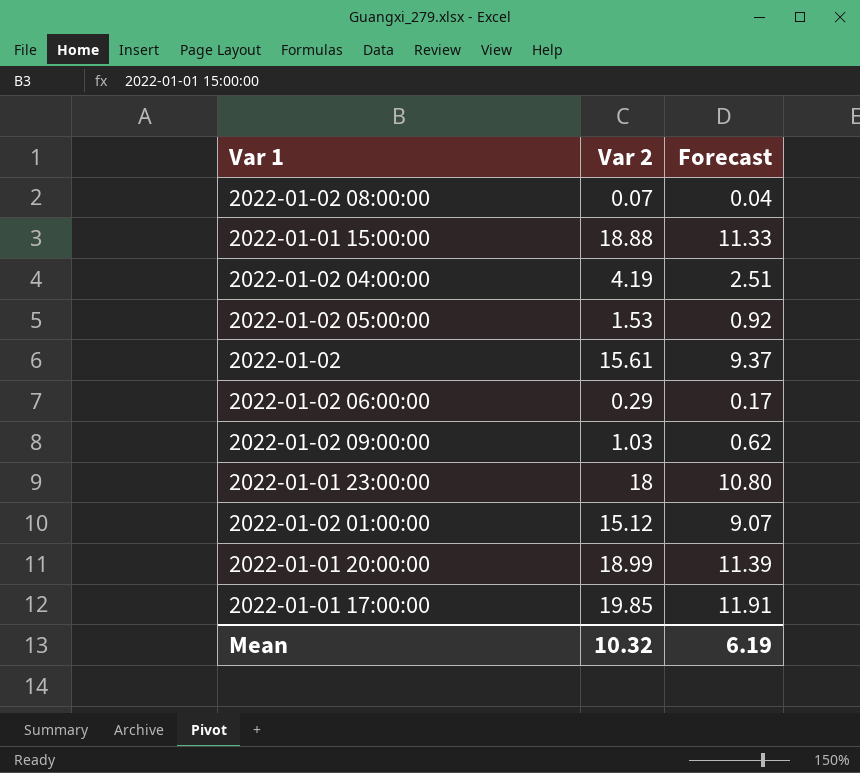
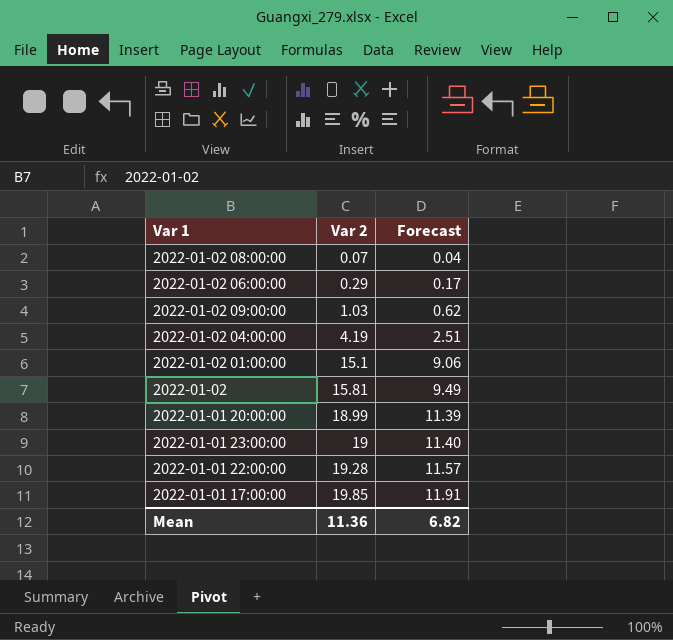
row order: none -> Var 2 ascending
row 2022-01-01 15:00:00: 18.88 | 11.33 -> none
row 2022-01-02 05:00:00: 1.53 | 0.92 -> none
2022-01-02 01:00:00 | Var 2: 15.12 -> 15.1
2022-01-02 01:00:00 | Forecast: 9.07 -> 9.06
2022-01-02 | Var 2: 15.61 -> 15.81
2022-01-02 | Forecast: 9.37 -> 9.49
2022-01-01 23:00:00 | Var 2: 18 -> 19
2022-01-01 23:00:00 | Forecast: 10.80 -> 11.40
row 2022-01-01 22:00:00: none -> 19.28 | 11.57
Mean | Var 2: 10.32 -> 11.36
Mean | Forecast: 6.19 -> 6.82

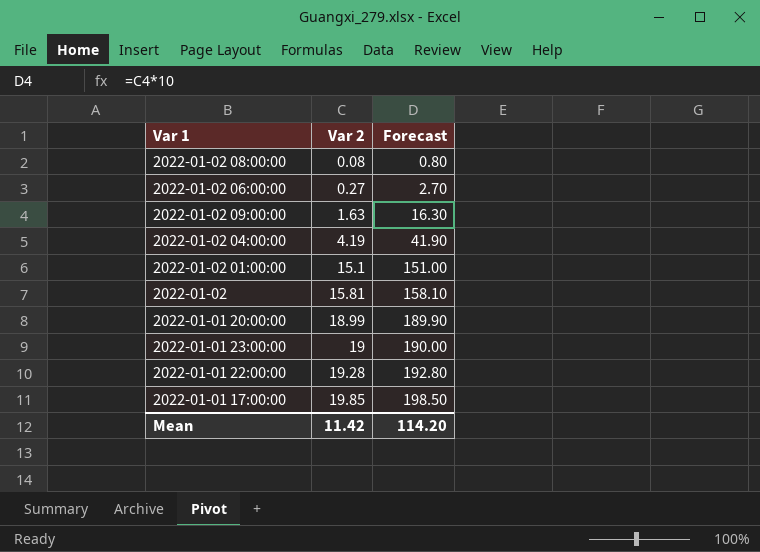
column Forecast | formula: [Var 2] * 0.6 -> [Var 2] * 10
2022-01-02 08:00:00 | Var 2: 0.07 -> 0.08
2022-01-02 06:00:00 | Var 2: 0.29 -> 0.27
2022-01-02 09:00:00 | Var 2: 1.03 -> 1.63
Mean | Var 2: 11.36 -> 11.42
Mean | Forecast: 6.82 -> 114.20

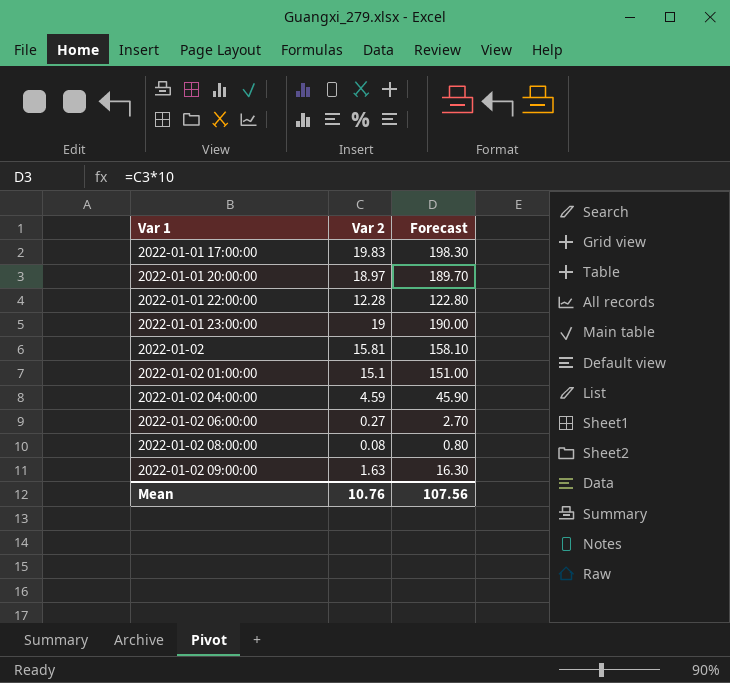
row order: Var 2 ascending -> Var 1 ascending
2022-01-01 17:00:00 | Var 2: 19.85 -> 19.83
2022-01-01 17:00:00 | Forecast: 198.50 -> 198.30
2022-01-01 20:00:00 | Var 2: 18.99 -> 18.97
2022-01-01 20:00:00 | Forecast: 189.90 -> 189.70
2022-01-01 22:00:00 | Var 2: 19.28 -> 12.28
2022-01-01 22:00:00 | Forecast: 192.80 -> 122.80
2022-01-02 04:00:00 | Var 2: 4.19 -> 4.59
2022-01-02 04:00:00 | Forecast: 41.90 -> 45.90
Mean | Var 2: 11.42 -> 10.76
Mean | Forecast: 114.20 -> 107.56

